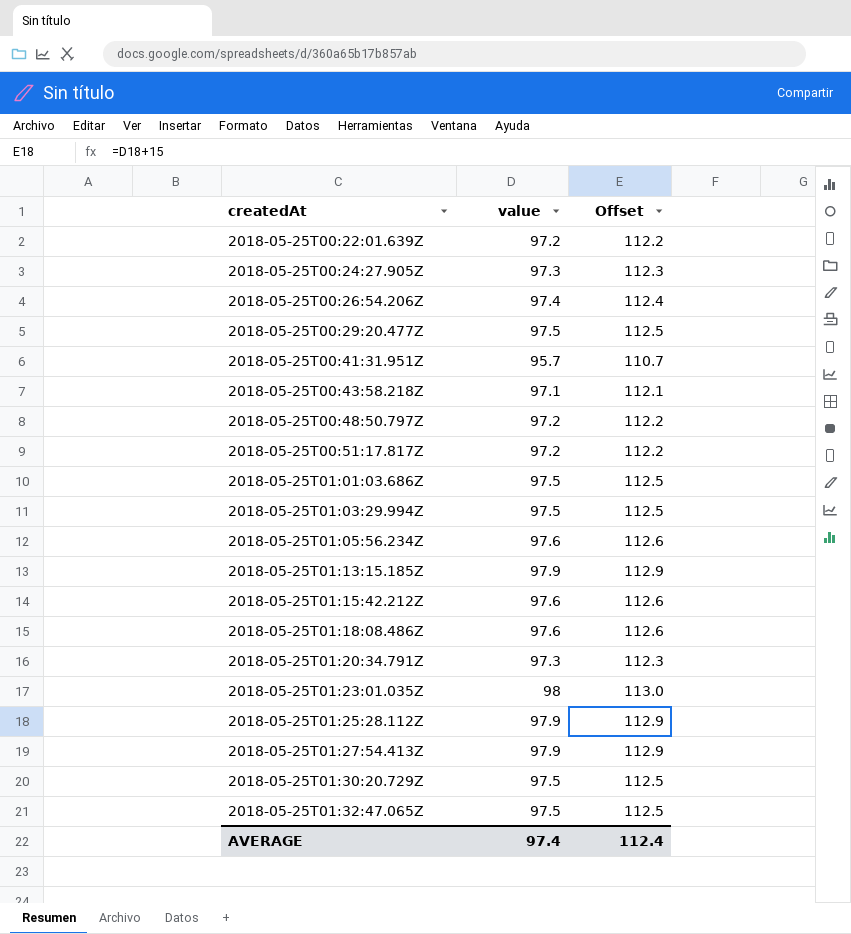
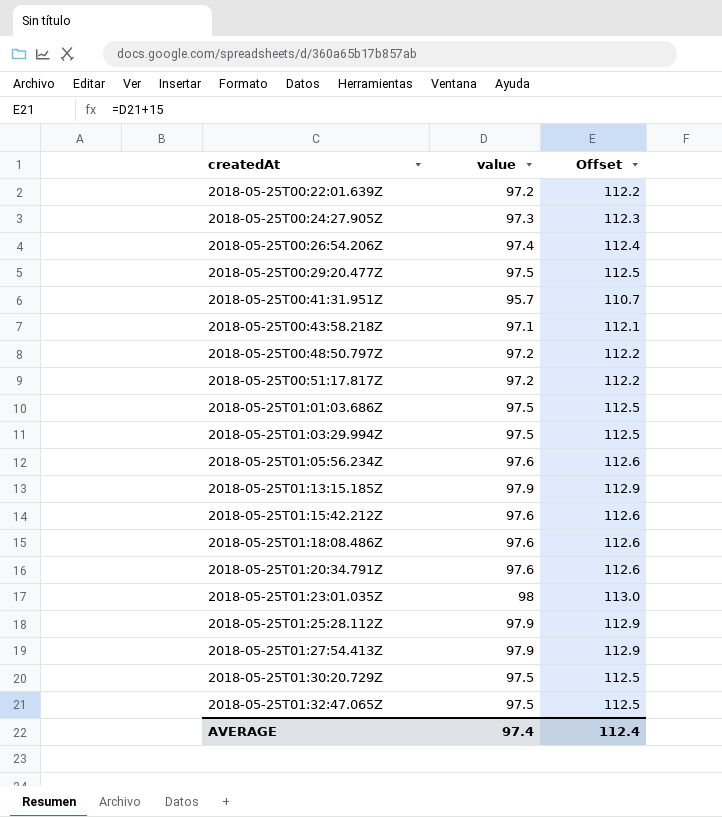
2018-05-25T01:20:34.791Z | value: 97.3 -> 97.6
2018-05-25T01:20:34.791Z | Offset: 112.3 -> 112.6

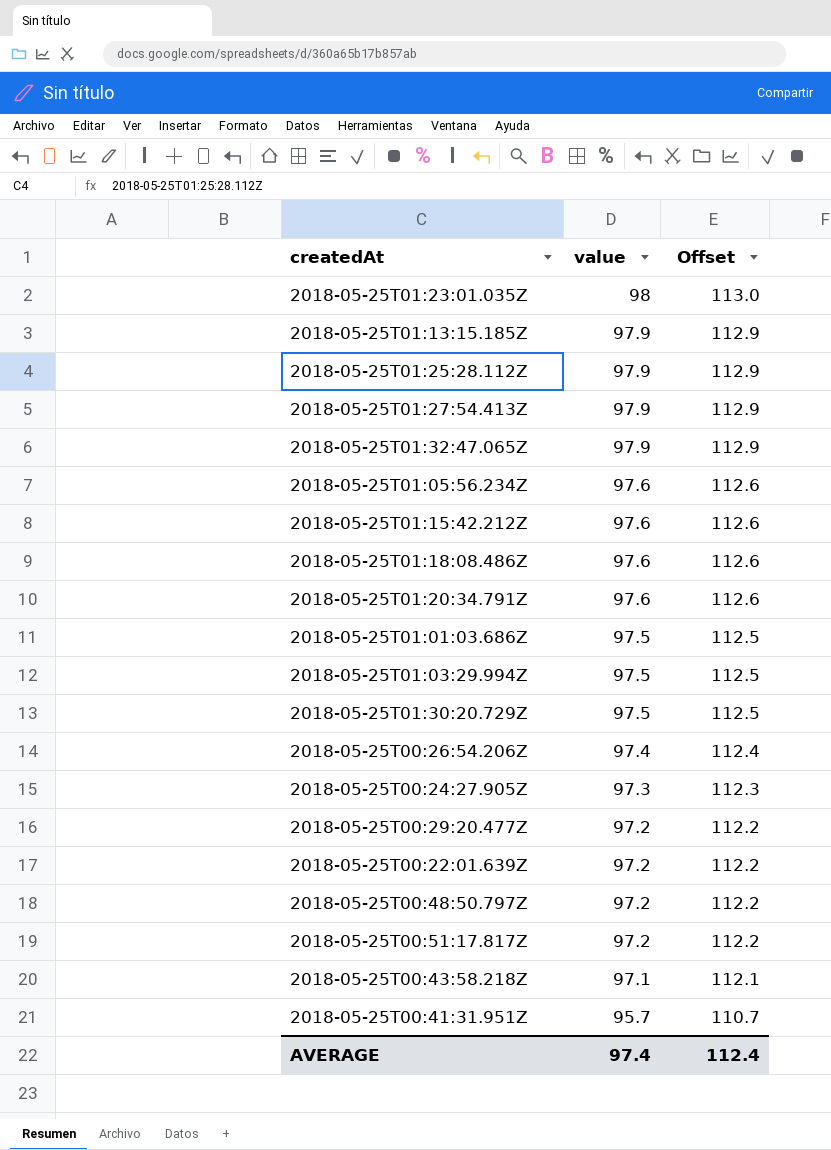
row order: createdAt ascending -> value descending
2018-05-25T01:32:47.065Z | value: 97.5 -> 97.9
2018-05-25T01:32:47.065Z | Offset: 112.5 -> 112.9
2018-05-25T00:29:20.477Z | value: 97.5 -> 97.2
2018-05-25T00:29:20.477Z | Offset: 112.5 -> 112.2

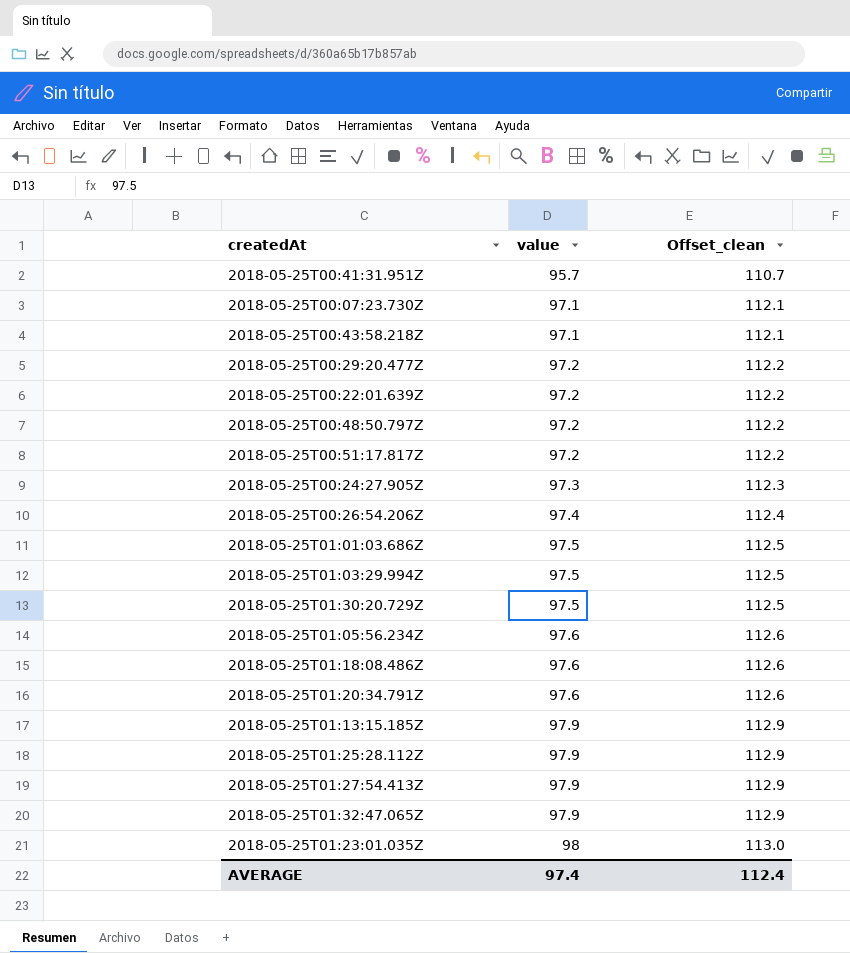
row order: value descending -> value ascending
column name: Offset -> Offset_clean
row 2018-05-25T01:15:42.212Z: 97.6 | 112.6 -> none
row 2018-05-25T00:07:23.730Z: none -> 97.1 | 112.1

